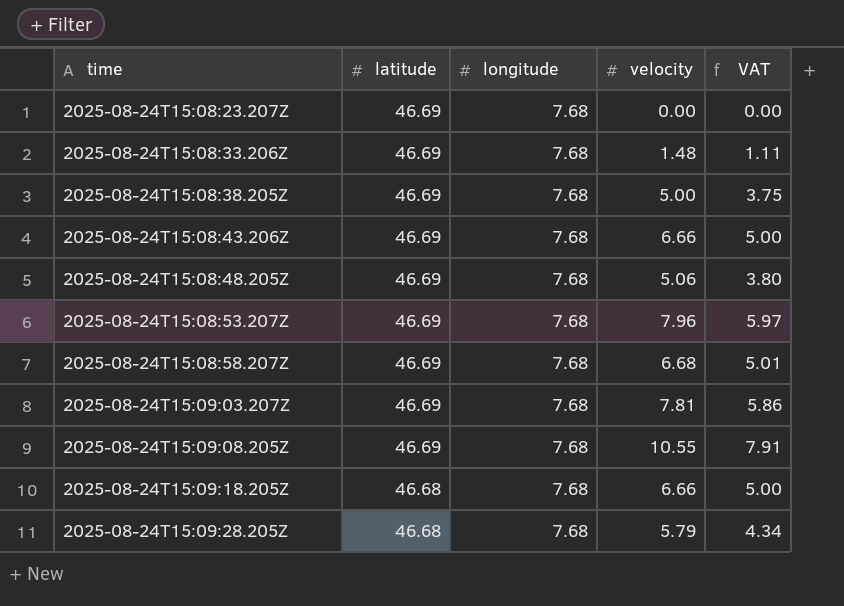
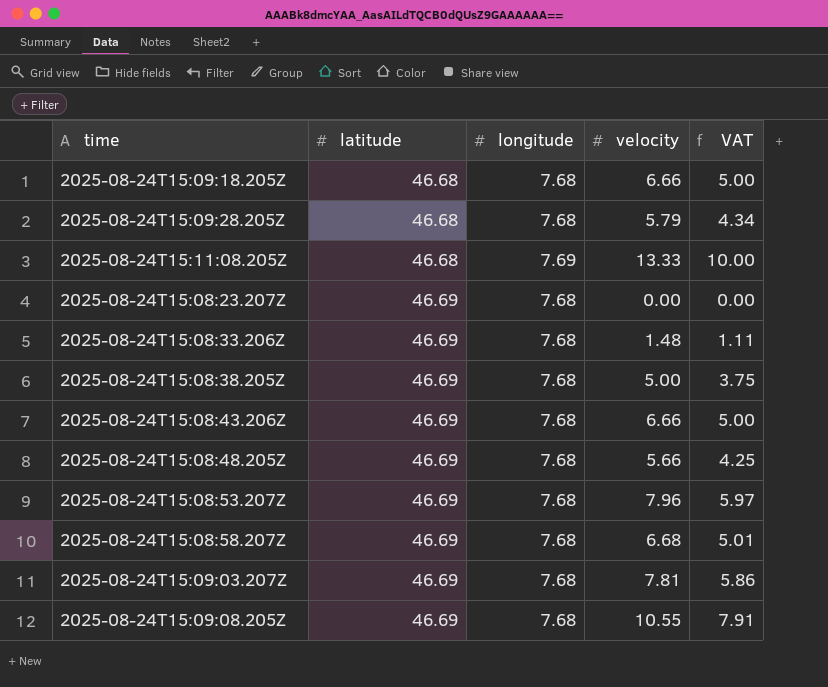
row order: time ascending -> latitude ascending
row 2025-08-24T15:11:08.205Z: none -> 46.68 | 7.69 | 13.33 | 10.00
2025-08-24T15:08:48.205Z | velocity: 5.06 -> 5.66
2025-08-24T15:08:48.205Z | VAT: 3.80 -> 4.25

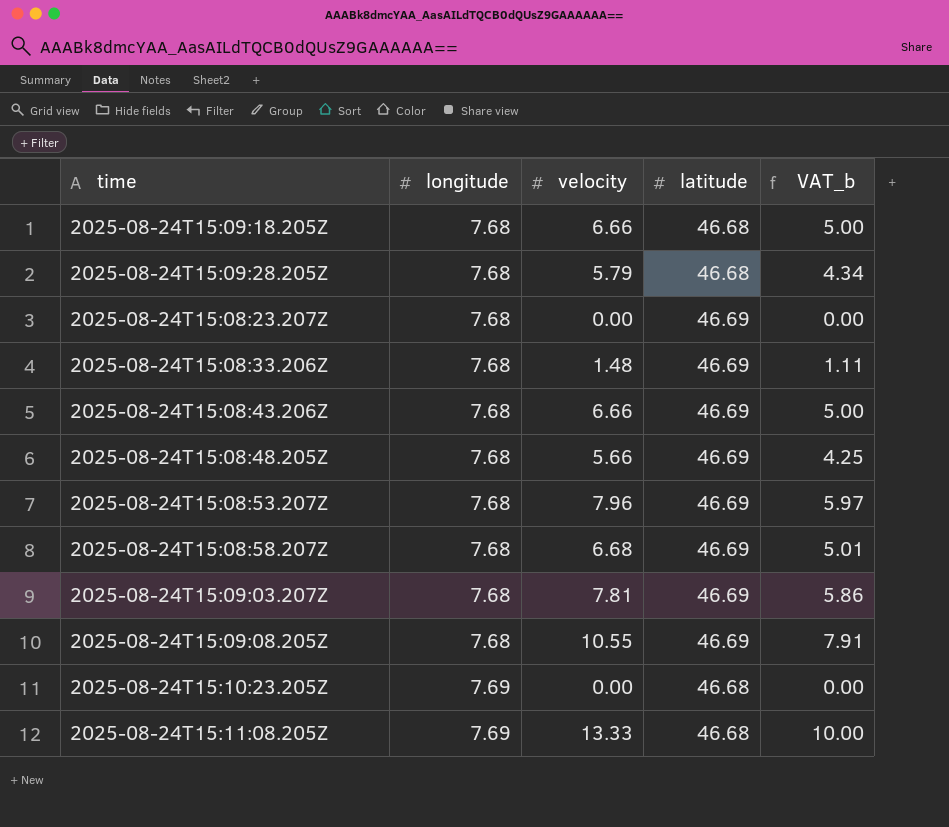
row order: latitude ascending -> longitude ascending
column latitude | position: 2 -> 4
column name: VAT -> VAT_b
row 2025-08-24T15:08:38.205Z: 46.69 | 7.68 | 5.00 | 3.75 -> none
row 2025-08-24T15:10:23.205Z: none -> 7.69 | 0.00 | 46.68 | 0.00

